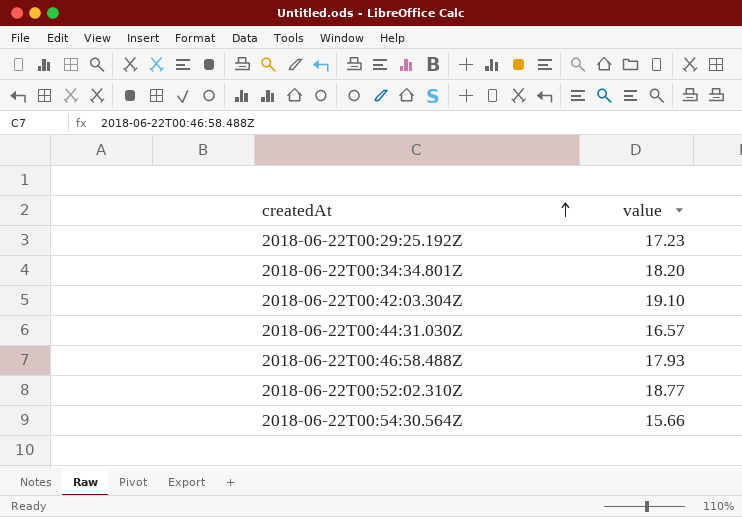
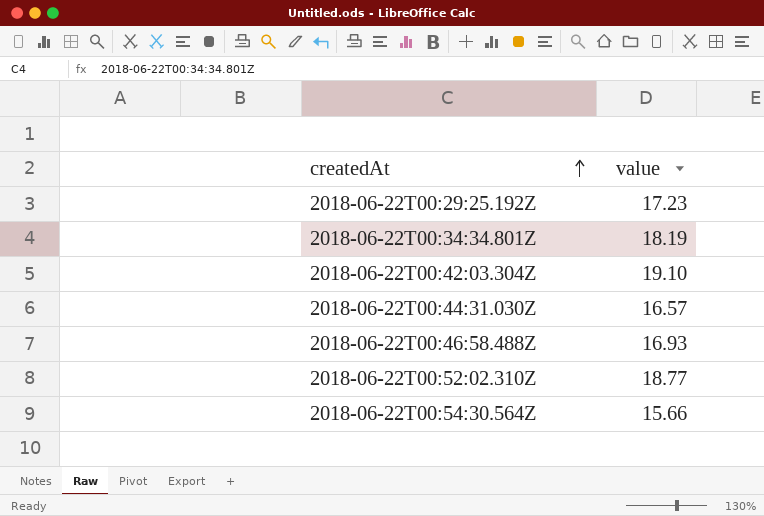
2018-06-22T00:34:34.801Z | value: 18.20 -> 18.19
2018-06-22T00:46:58.488Z | value: 17.93 -> 16.93

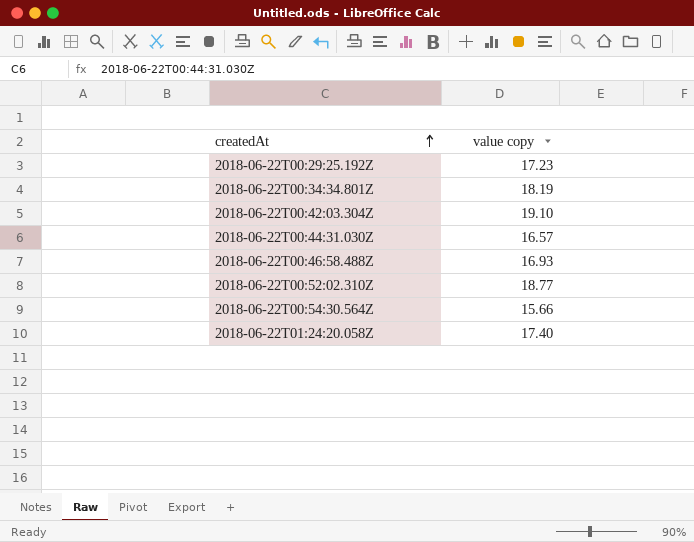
column name: value -> value copy
row 2018-06-22T01:24:20.058Z: none -> 17.40

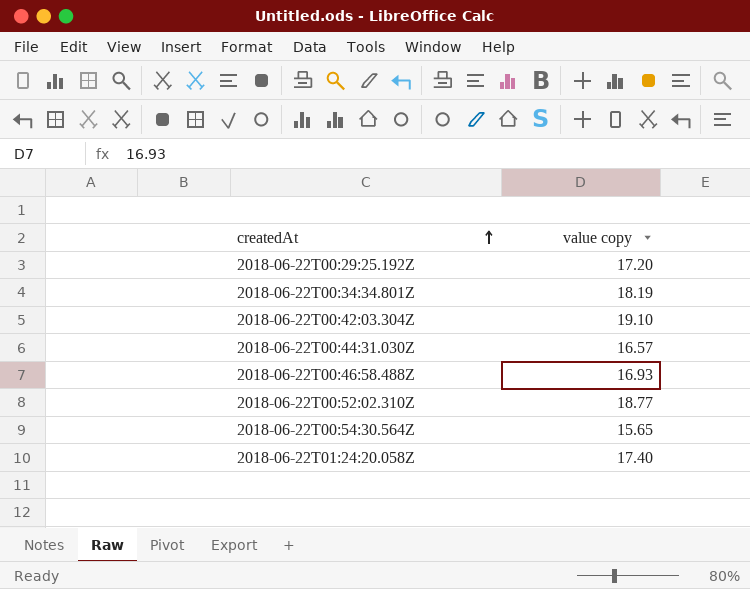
2018-06-22T00:29:25.192Z | value copy: 17.23 -> 17.20
2018-06-22T00:54:30.564Z | value copy: 15.66 -> 15.65

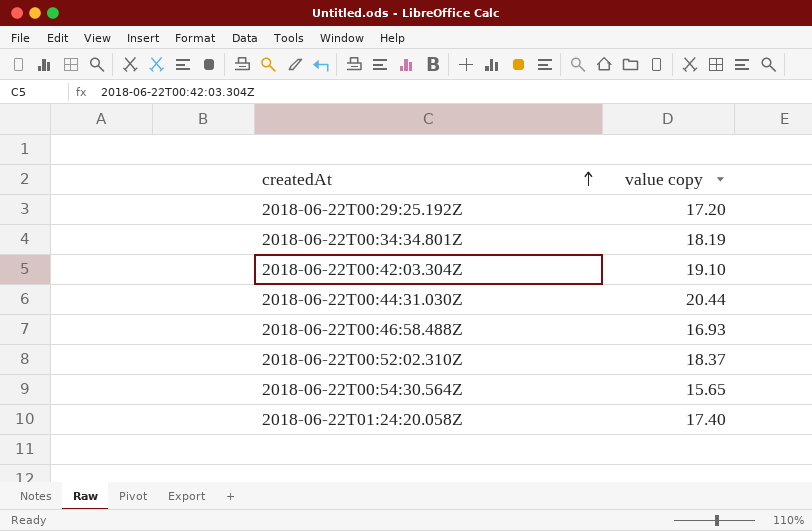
2018-06-22T00:44:31.030Z | value copy: 16.57 -> 20.44
2018-06-22T00:52:02.310Z | value copy: 18.77 -> 18.37

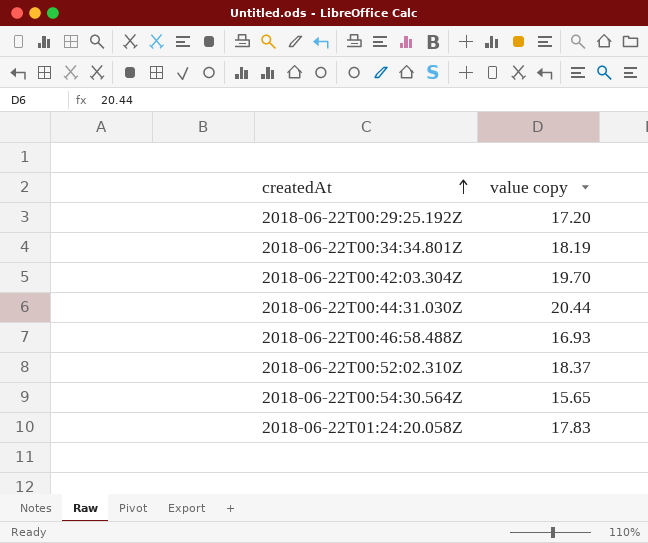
2018-06-22T00:42:03.304Z | value copy: 19.10 -> 19.70
2018-06-22T01:24:20.058Z | value copy: 17.40 -> 17.83

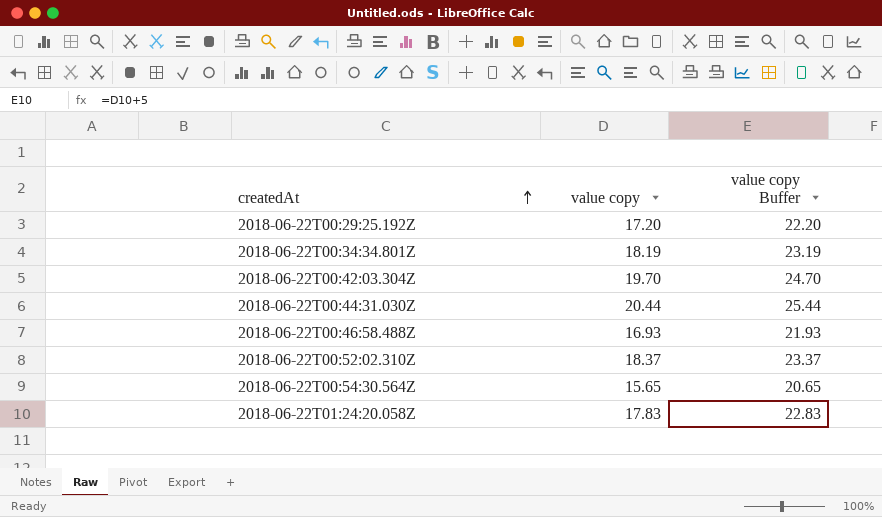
column value copy Buffer | formula: none -> [value copy] + 5

